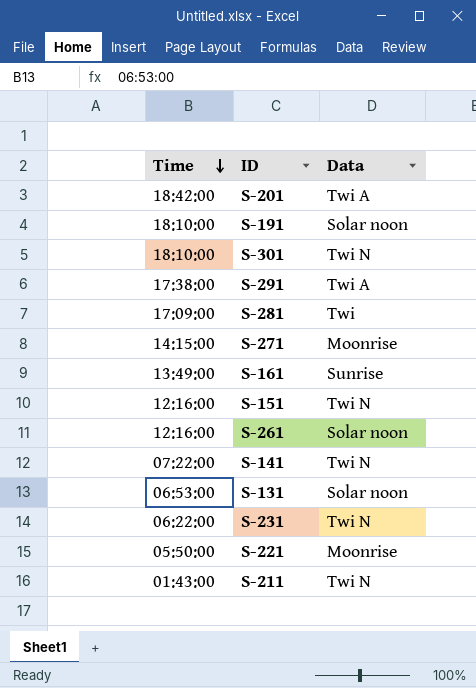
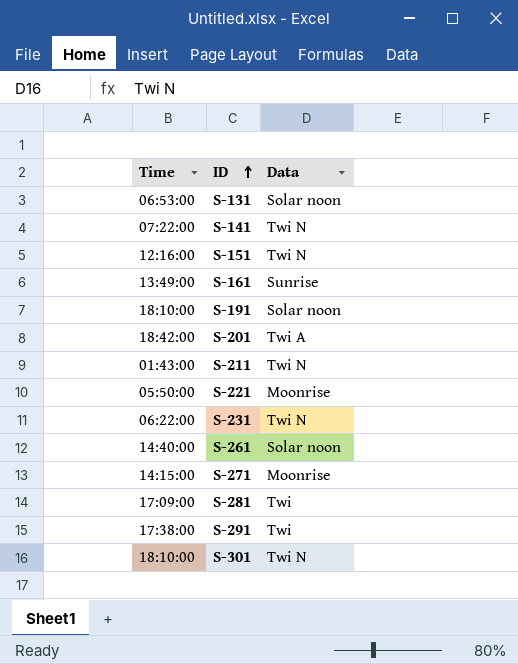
row order: Time descending -> ID ascending
S-261 | Time: 12:16:00 -> 14:40:00
S-291 | Data: Twi A -> Twi

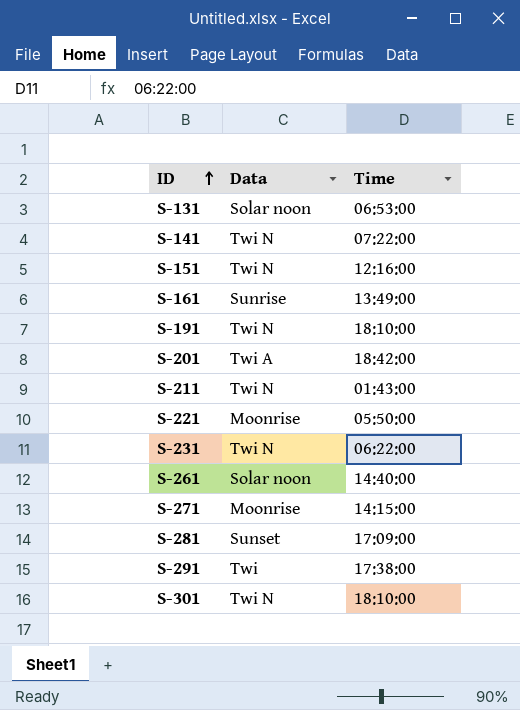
column Time | position: 1 -> 3
S-191 | Data: Solar noon -> Twi N
S-281 | Data: Twi -> Sunset

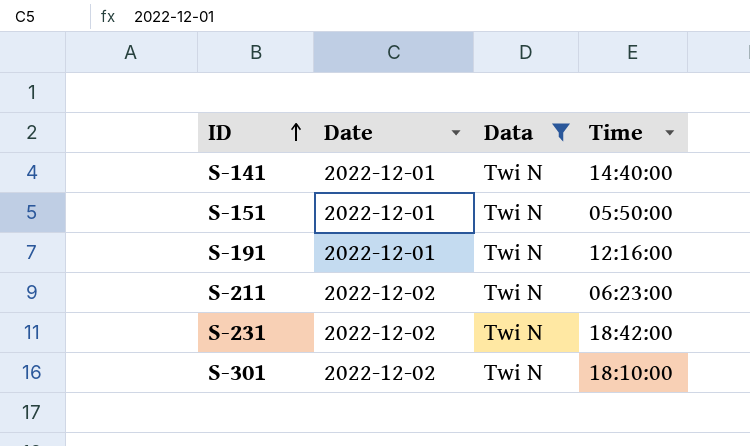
filter: none -> Data = Twi N
column Date | position: none -> 2
S-141 | Time: 07:22:00 -> 14:40:00
S-151 | Time: 12:16:00 -> 05:50:00
S-191 | Time: 18:10:00 -> 12:16:00
S-211 | Time: 01:43:00 -> 06:23:00
S-231 | Time: 06:22:00 -> 18:42:00

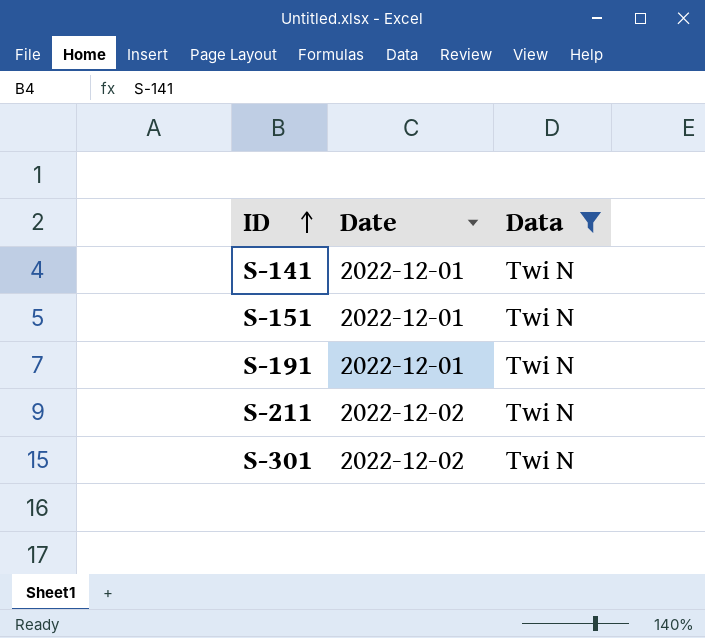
column Time | position: 4 -> none
row S-231: 2022-12-02 | Twi N | 18:42:00 -> none

